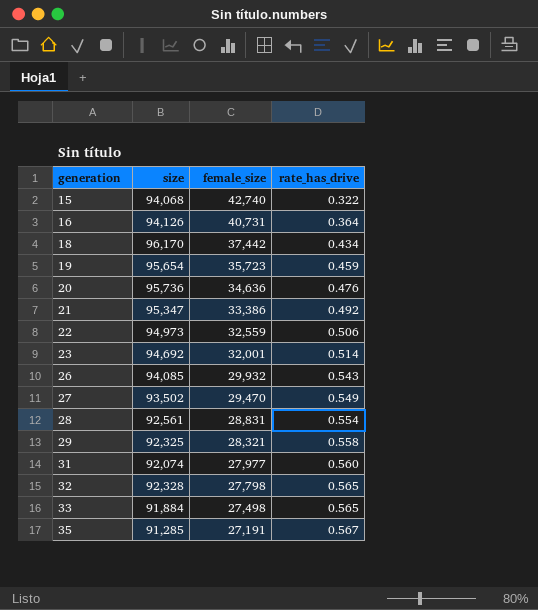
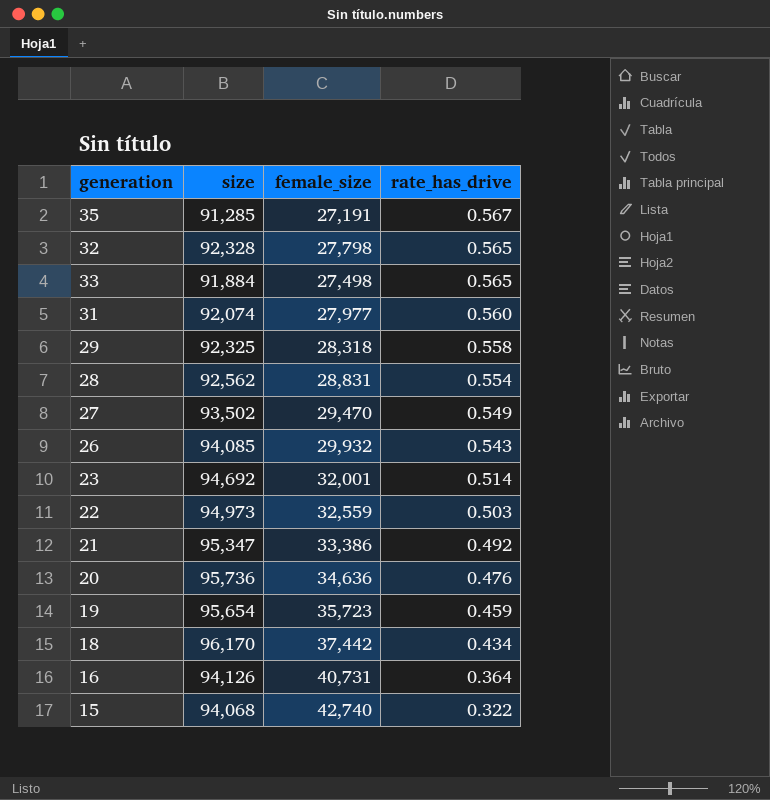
row order: generation ascending -> rate_has_drive descending
29 | female_size: 28,321 -> 28,318
28 | size: 92,561 -> 92,562
22 | rate_has_drive: 0.506 -> 0.503

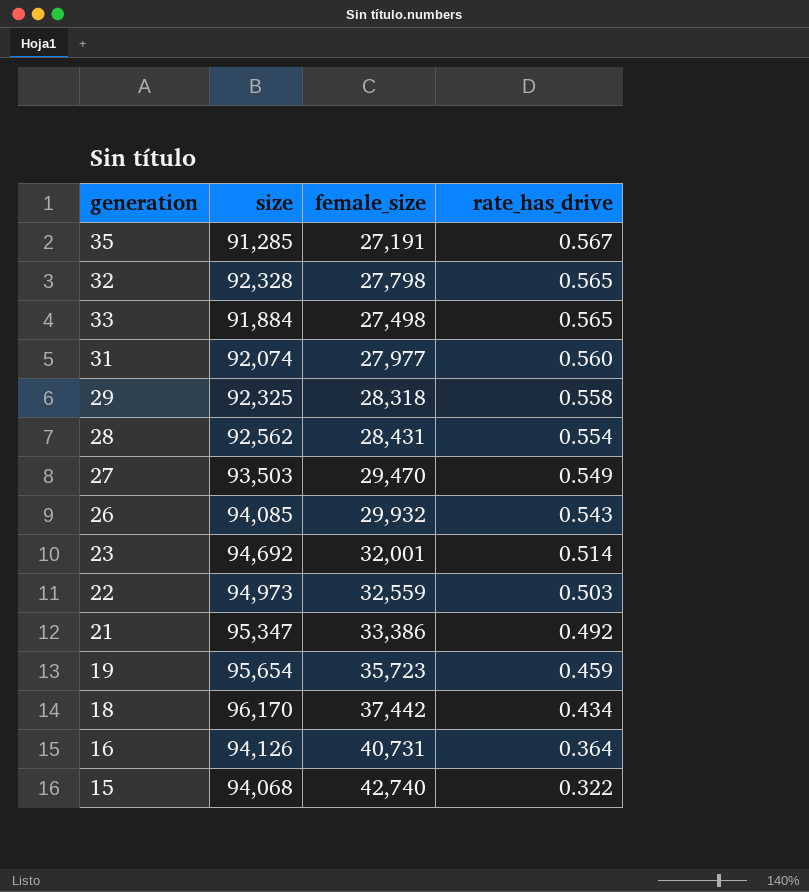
row 20: 95,736 | 34,636 | 0.476 -> none
28 | female_size: 28,831 -> 28,431
27 | size: 93,502 -> 93,503

